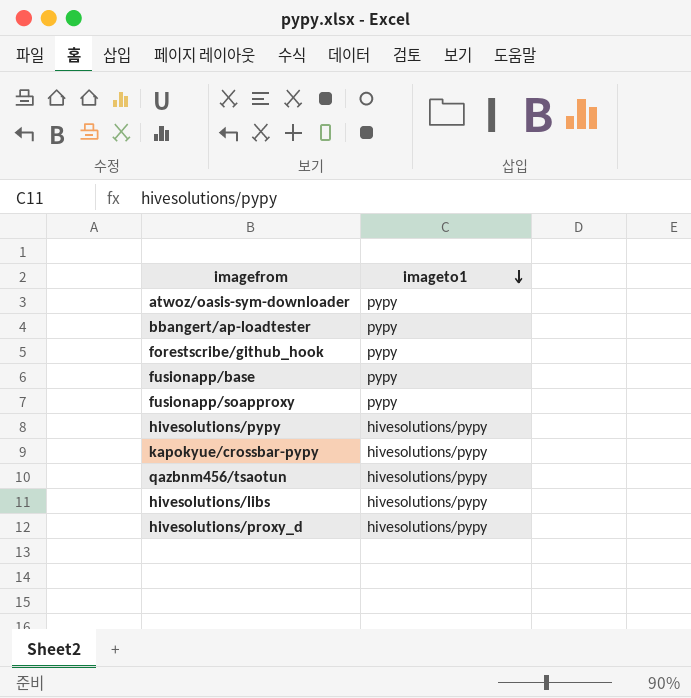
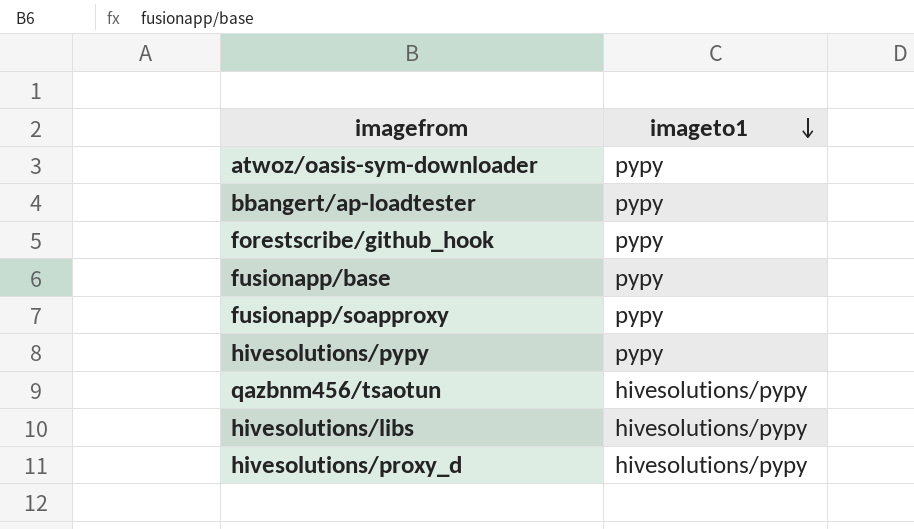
row kapokyue/crossbar-pypy: hivesolutions/pypy -> none
hivesolutions/pypy | imageto1: hivesolutions/pypy -> pypy

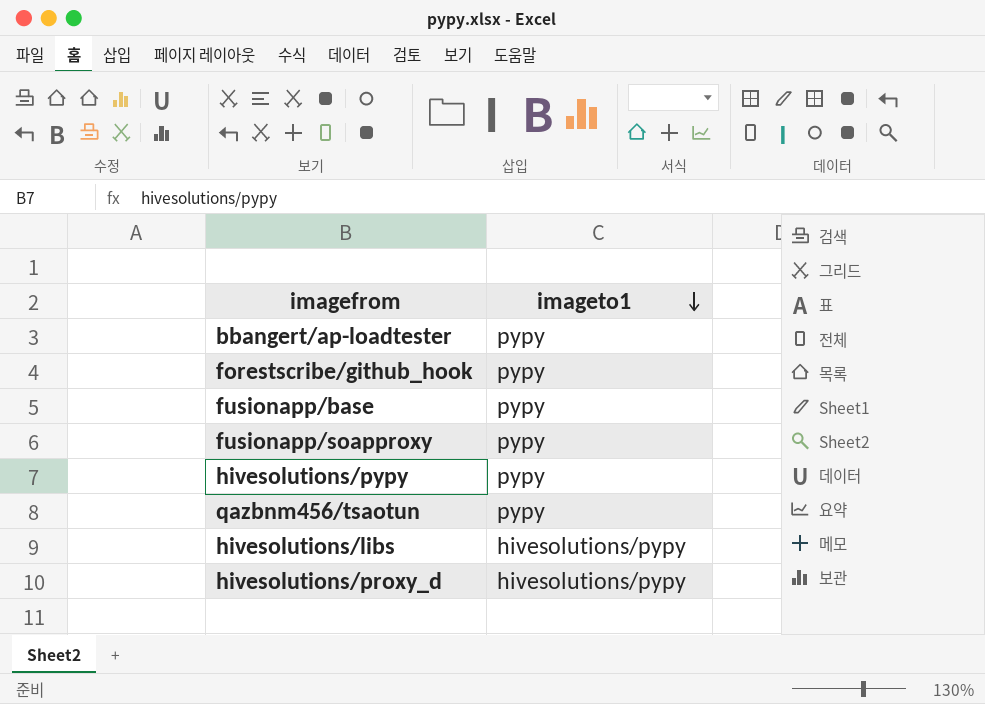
row atwoz/oasis-sym-downloader: pypy -> none
qazbnm456/tsaotun | imageto1: hivesolutions/pypy -> pypy

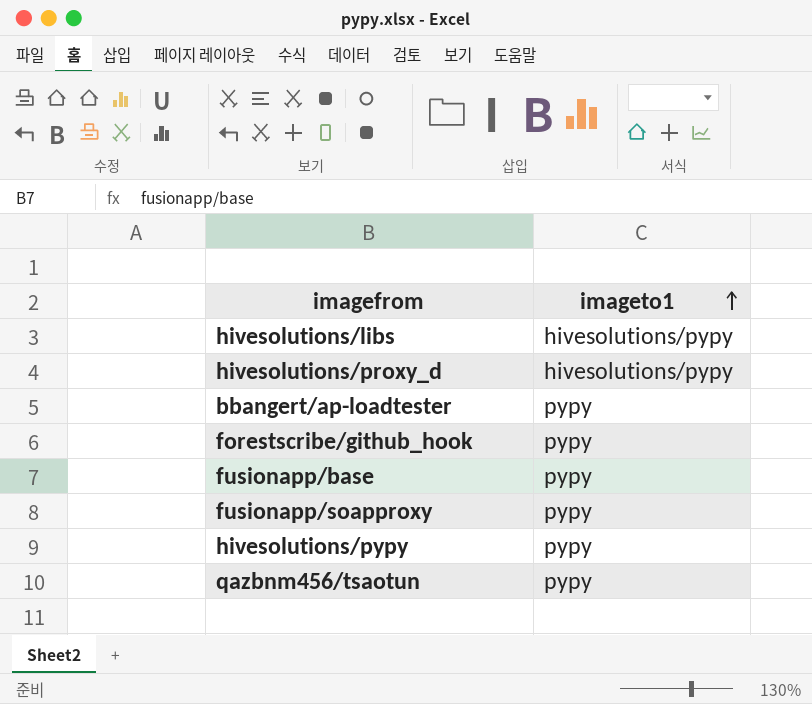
row order: imageto1 descending -> imageto1 ascending

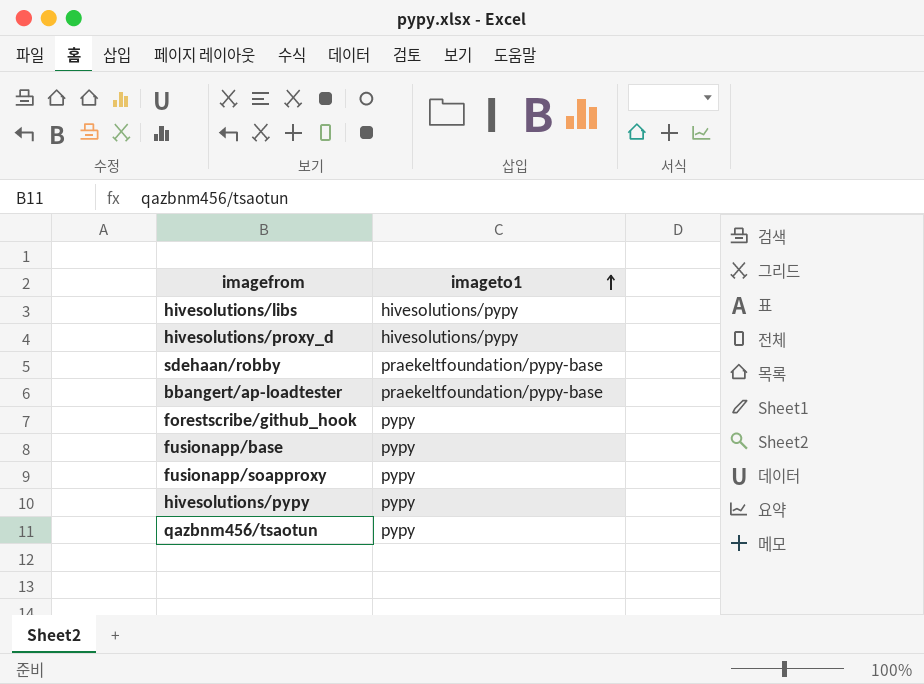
row sdehaan/robby: none -> praekeltfoundation/pypy-base
bbangert/ap-loadtester | imageto1: pypy -> praekeltfoundation/pypy-base

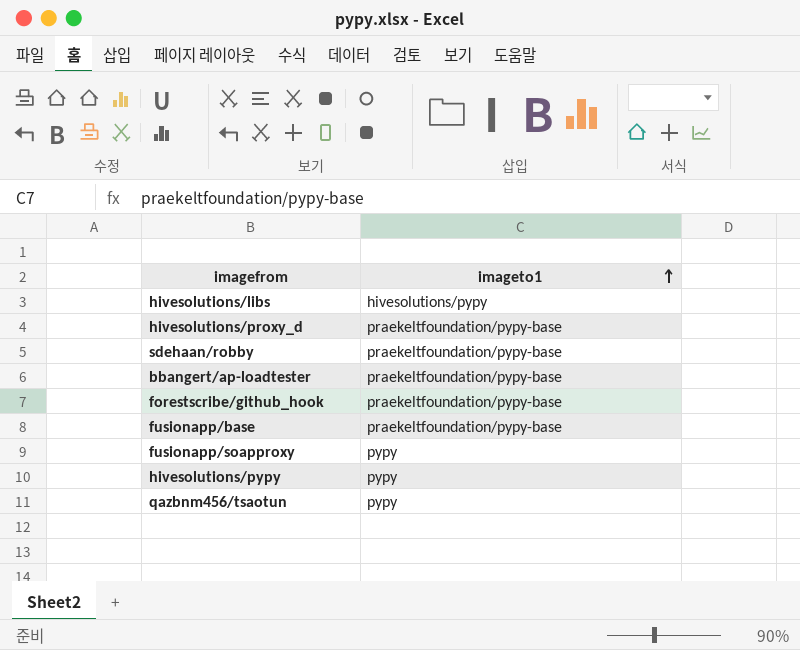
hivesolutions/proxy_d | imageto1: hivesolutions/pypy -> praekeltfoundation/pypy-base
forestscribe/github_hook | imageto1: pypy -> praekeltfoundation/pypy-base
fusionapp/base | imageto1: pypy -> praekeltfoundation/pypy-base

